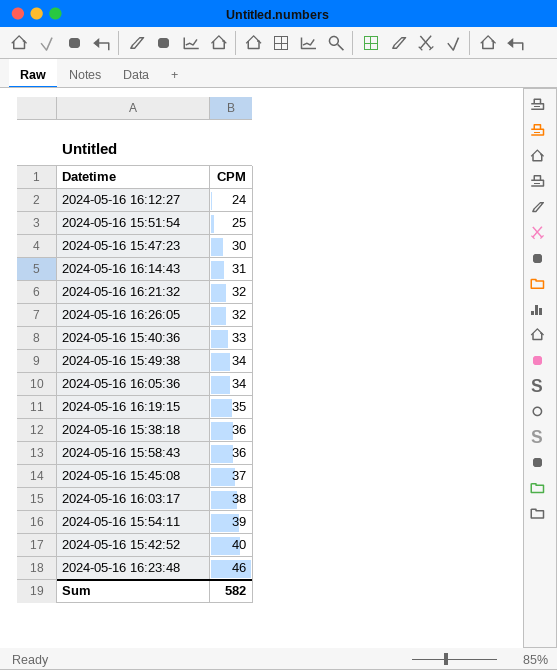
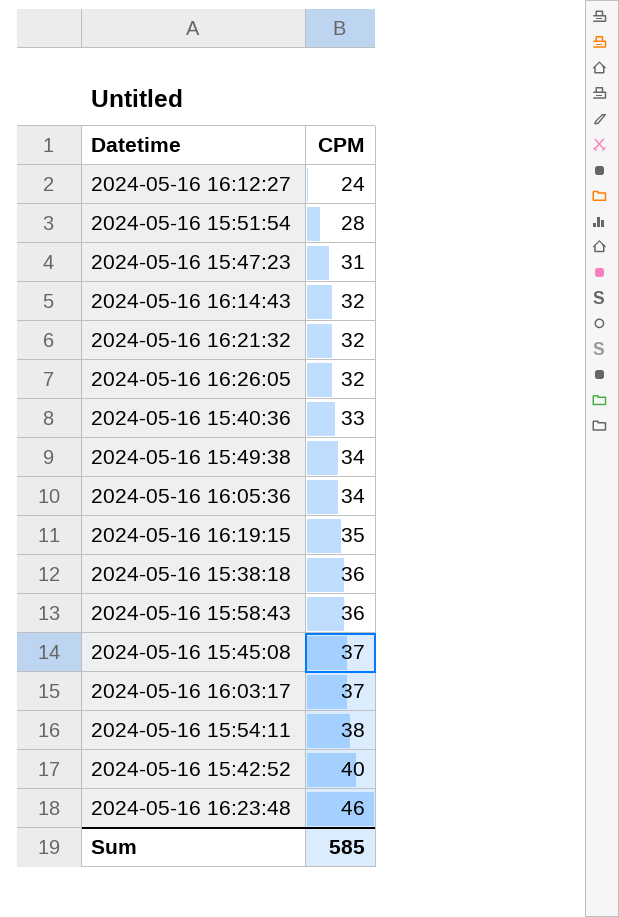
2024-05-16 15:51:54 | CPM: 25 -> 28
2024-05-16 15:47:23 | CPM: 30 -> 31
2024-05-16 16:14:43 | CPM: 31 -> 32
2024-05-16 16:03:17 | CPM: 38 -> 37
2024-05-16 15:54:11 | CPM: 39 -> 38
Sum | CPM: 582 -> 585

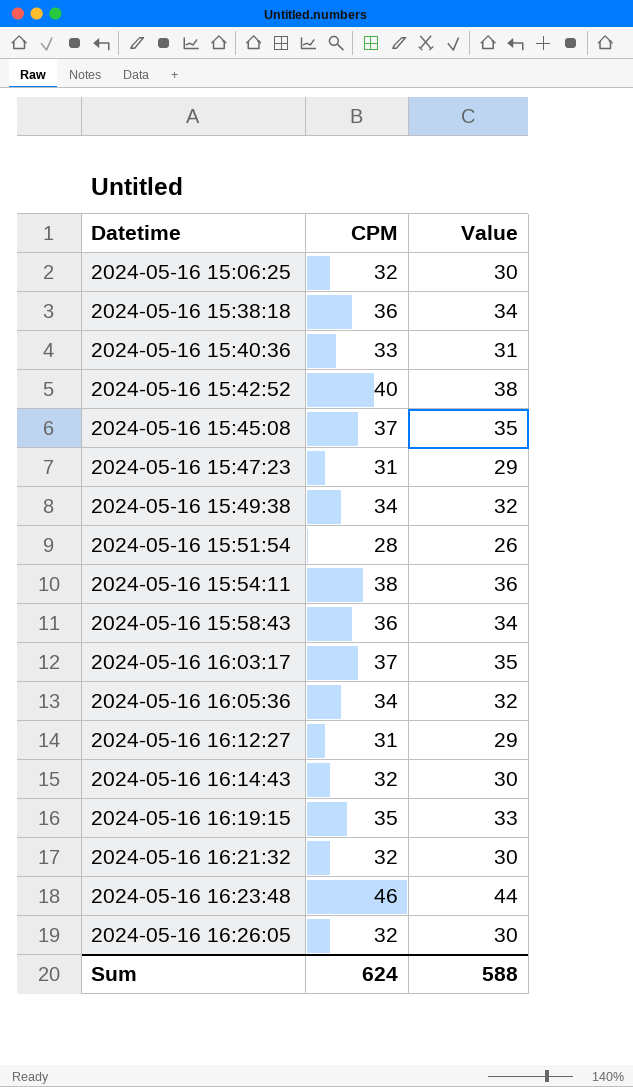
row order: CPM ascending -> Datetime ascending
column Value | formula: none -> [CPM] - 2
row 2024-05-16 15:06:25: none -> 32 | 30
2024-05-16 16:12:27 | CPM: 24 -> 31
Sum | CPM: 585 -> 624

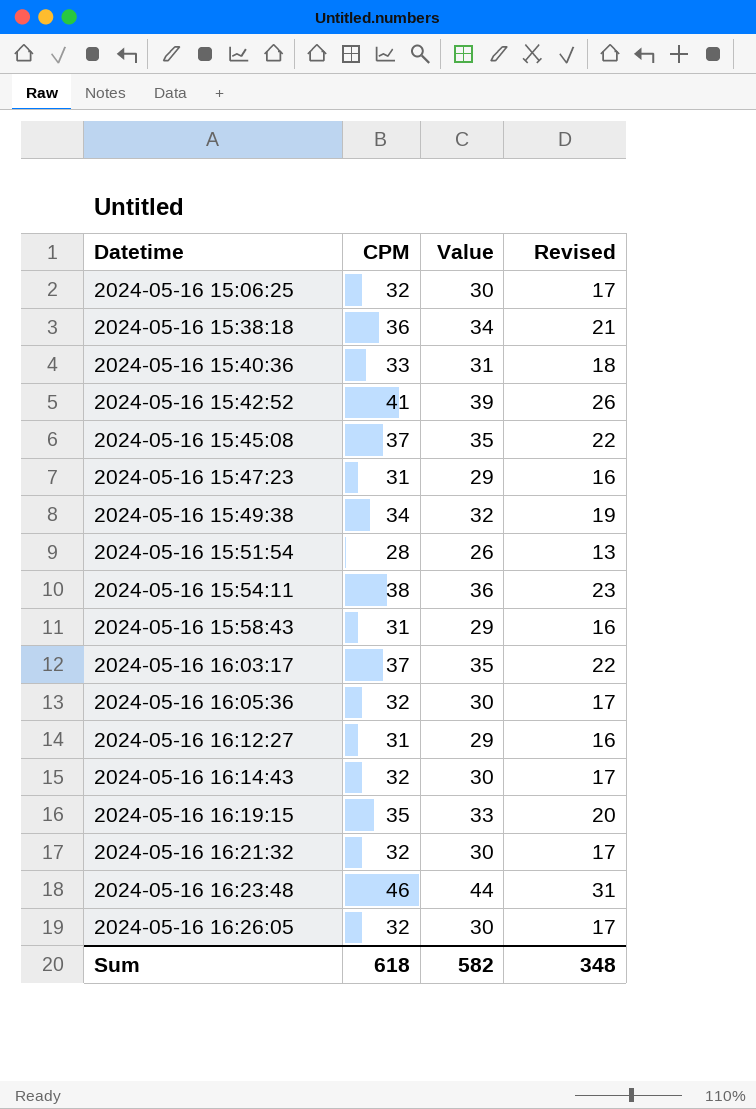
column Revised | formula: none -> [CPM] - 15
2024-05-16 15:42:52 | CPM: 40 -> 41
2024-05-16 15:42:52 | Value: 38 -> 39
2024-05-16 15:58:43 | CPM: 36 -> 31
2024-05-16 15:58:43 | Value: 34 -> 29
2024-05-16 16:05:36 | CPM: 34 -> 32
2024-05-16 16:05:36 | Value: 32 -> 30
Sum | CPM: 624 -> 618
Sum | Value: 588 -> 582

